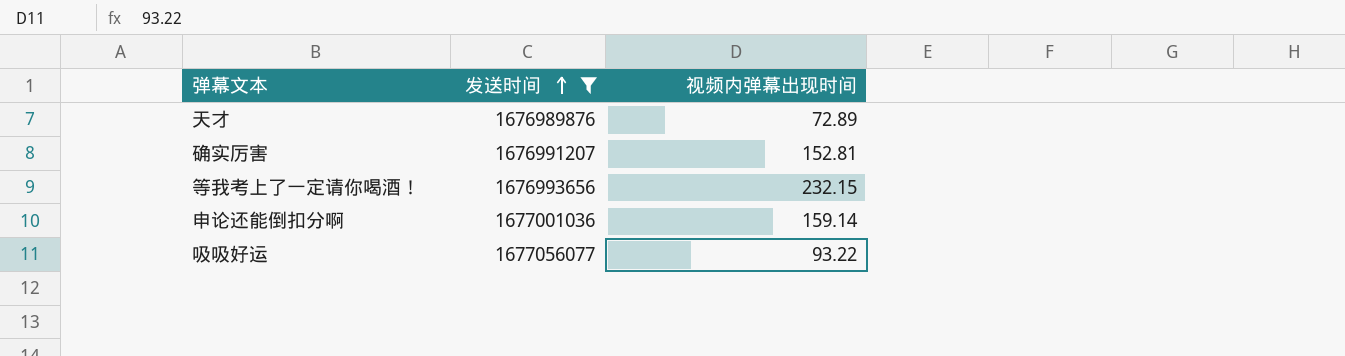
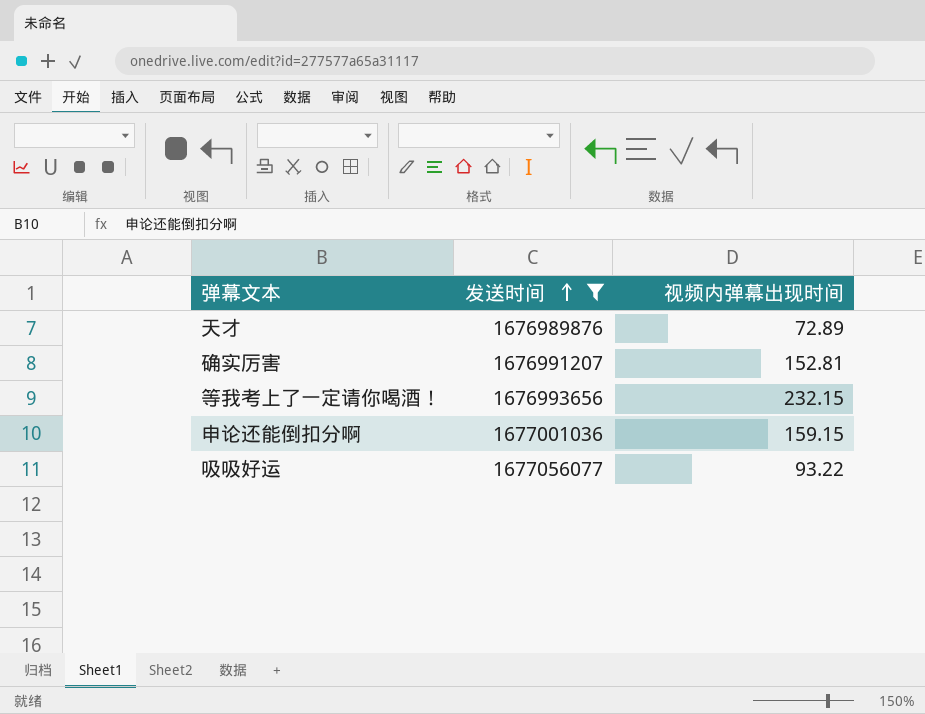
申论还能倒扣分啊 | 视频内弹幕出现时间: 159.14 -> 159.15

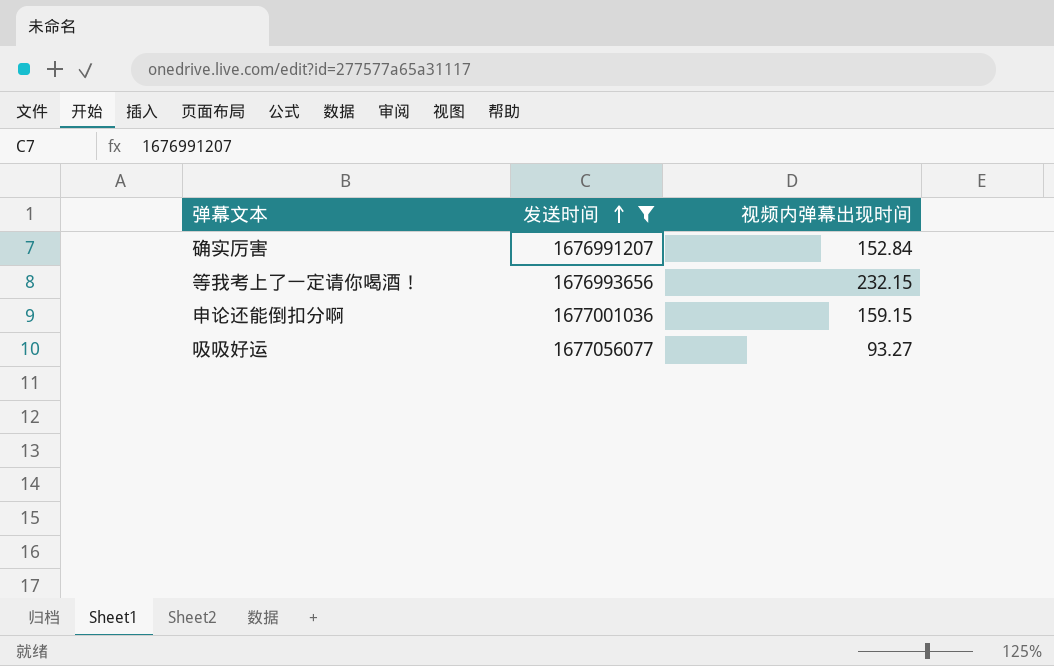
row 天才: 1676989876 | 72.89 -> none
确实厉害 | 视频内弹幕出现时间: 152.81 -> 152.84
吸吸好运 | 视频内弹幕出现时间: 93.22 -> 93.27

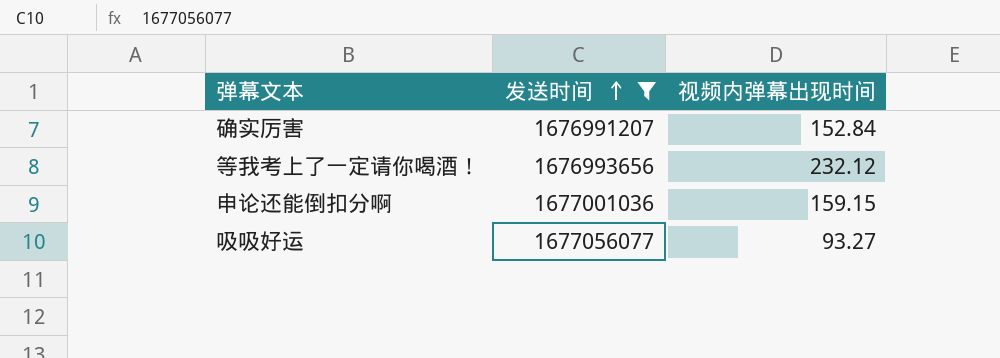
等我考上了一定请你喝酒！ | 视频内弹幕出现时间: 232.15 -> 232.12

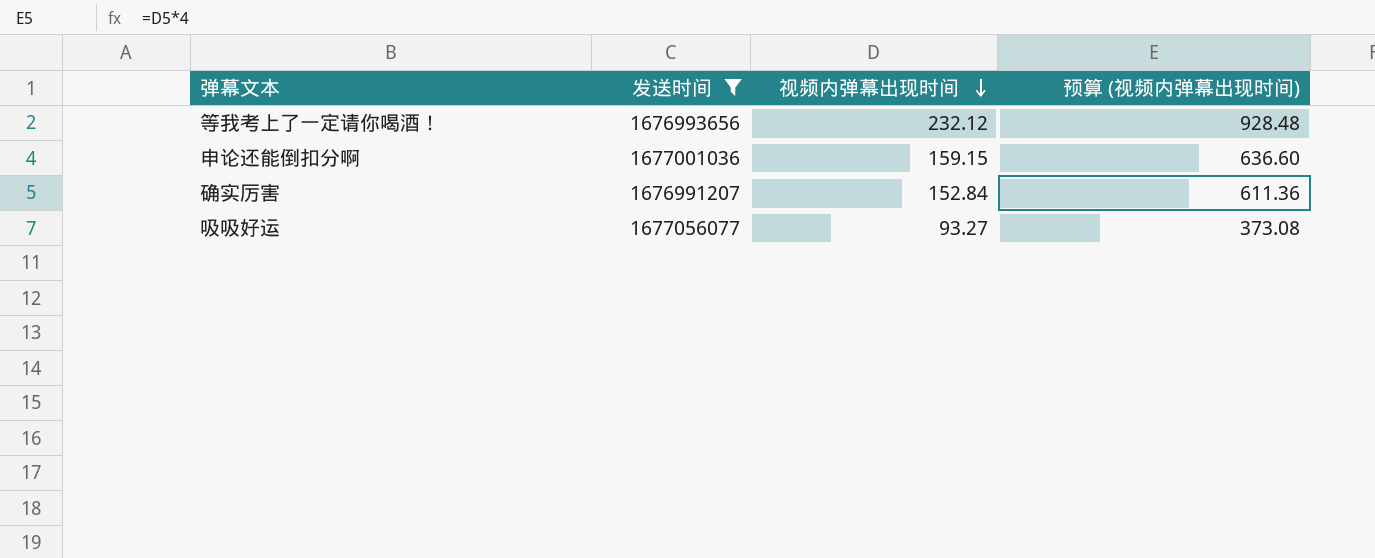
row order: 发送时间 ascending -> 视频内弹幕出现时间 descending
column 预算 (视频内弹幕出现时间) | formula: none -> [视频内弹幕出现时间] * 4

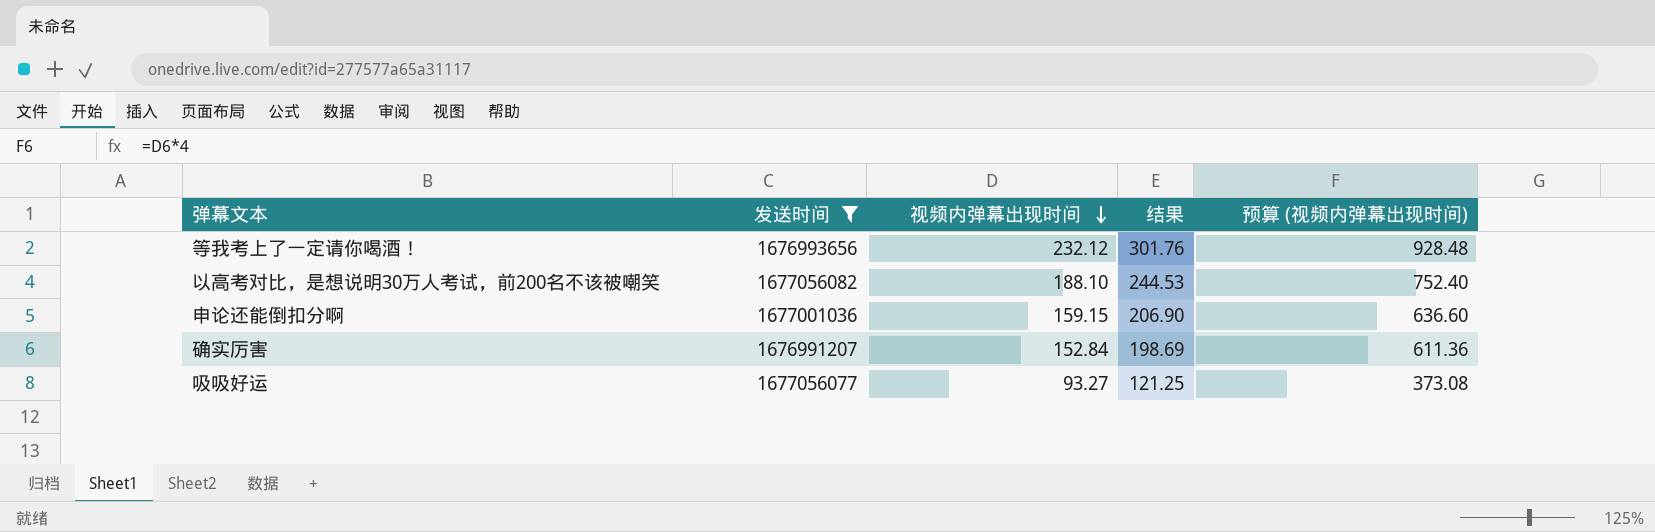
column 结果 | formula: none -> [视频内弹幕出现时间] * 1.3
row 以高考对比，是想说明30万人考试，前200名不该被嘲笑: none -> 1677056082 | 188.10 | 244.53 | 752.40

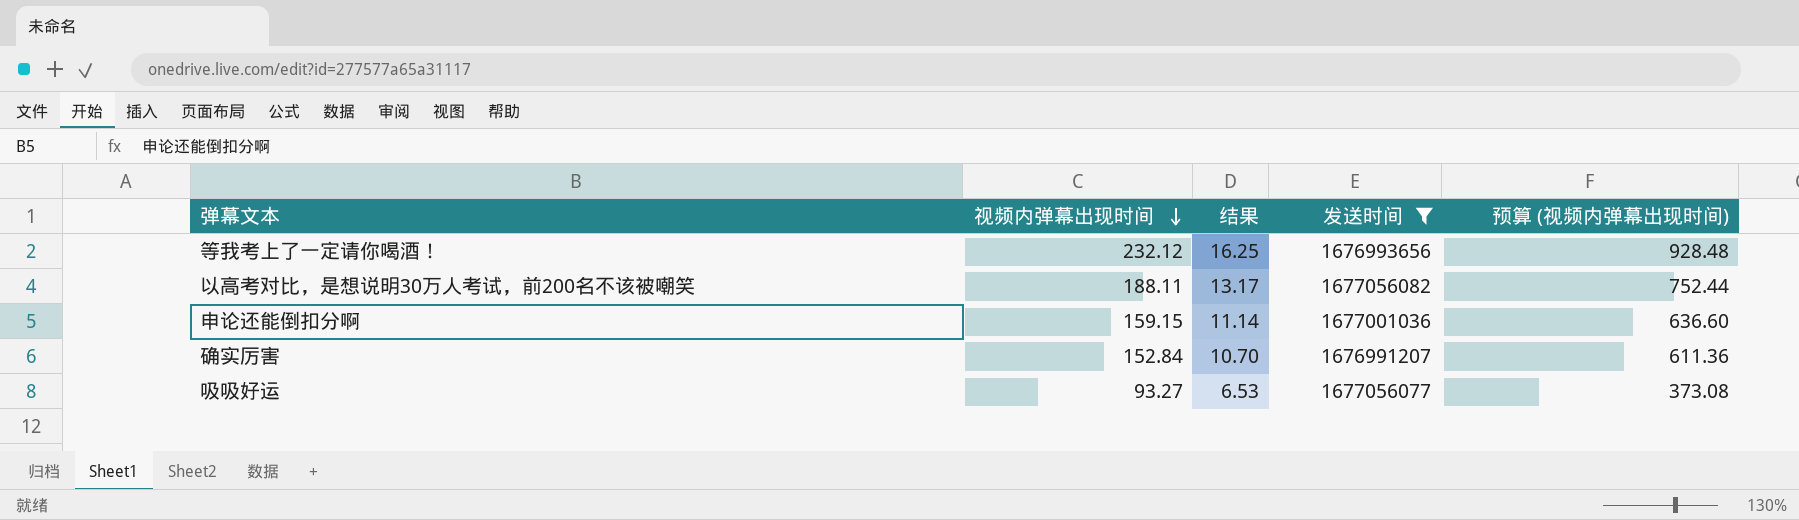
column 结果 | formula: [视频内弹幕出现时间] * 1.3 -> [视频内弹幕出现时间] * 0.07
column 发送时间 | position: 2 -> 4
以高考对比，是想说明30万人考试，前200名不该被嘲笑 | 视频内弹幕出现时间: 188.10 -> 188.11
以高考对比，是想说明30万人考试，前200名不该被嘲笑 | 预算 (视频内弹幕出现时间): 752.40 -> 752.44

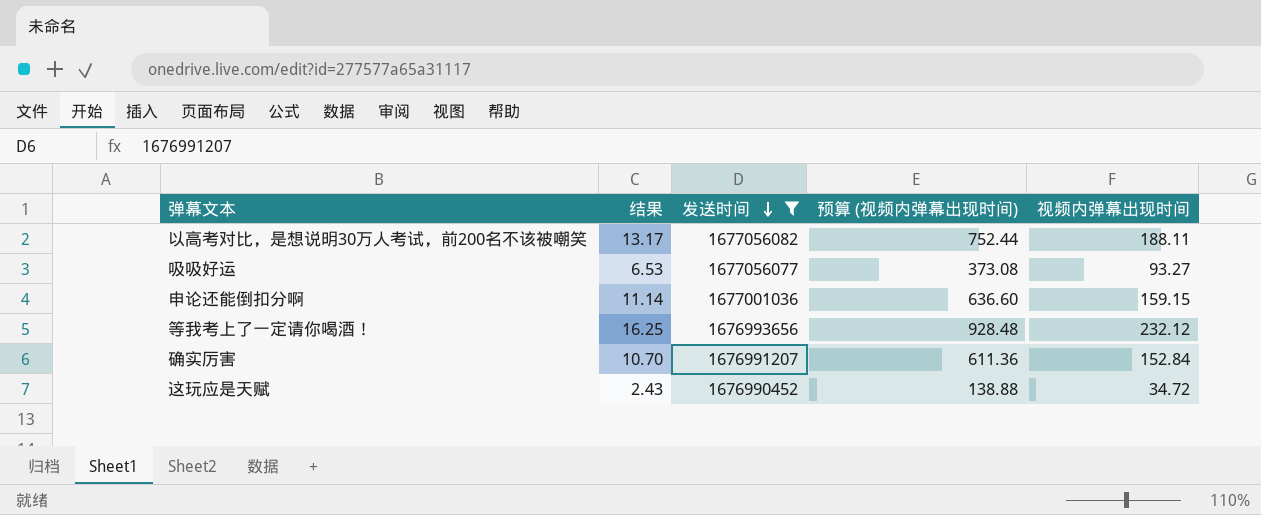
row order: 视频内弹幕出现时间 descending -> 发送时间 descending
column 视频内弹幕出现时间 | position: 2 -> 5
row 这玩应是天赋: none -> 2.43 | 1676990452 | 138.88 | 34.72

